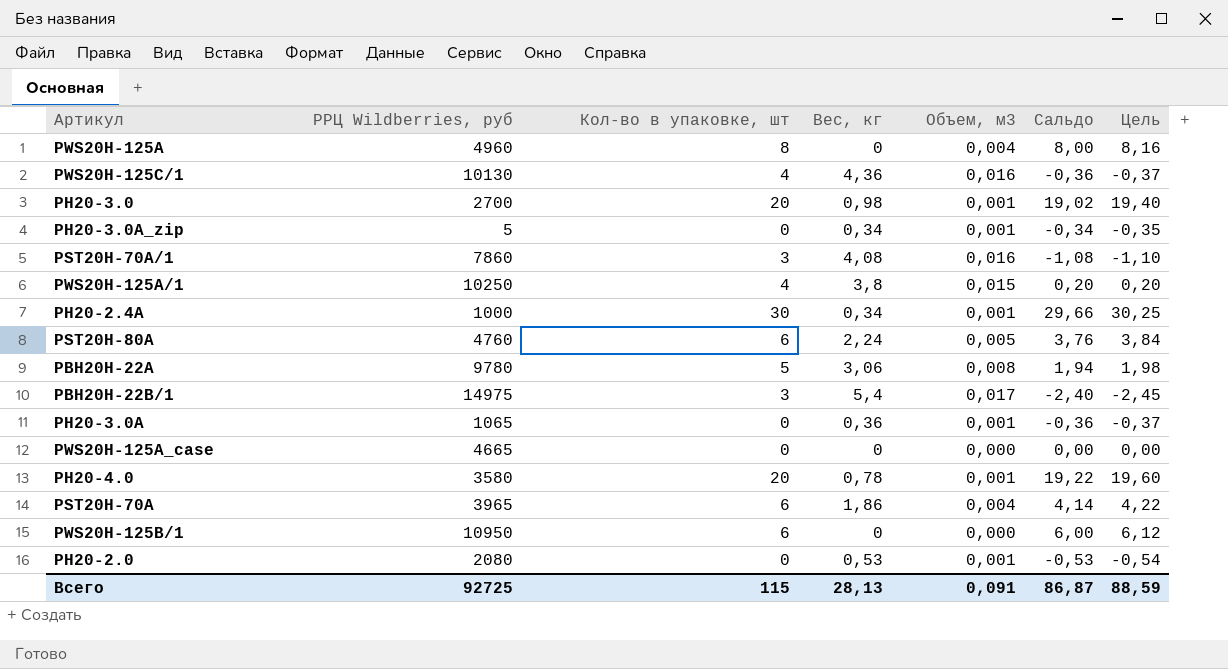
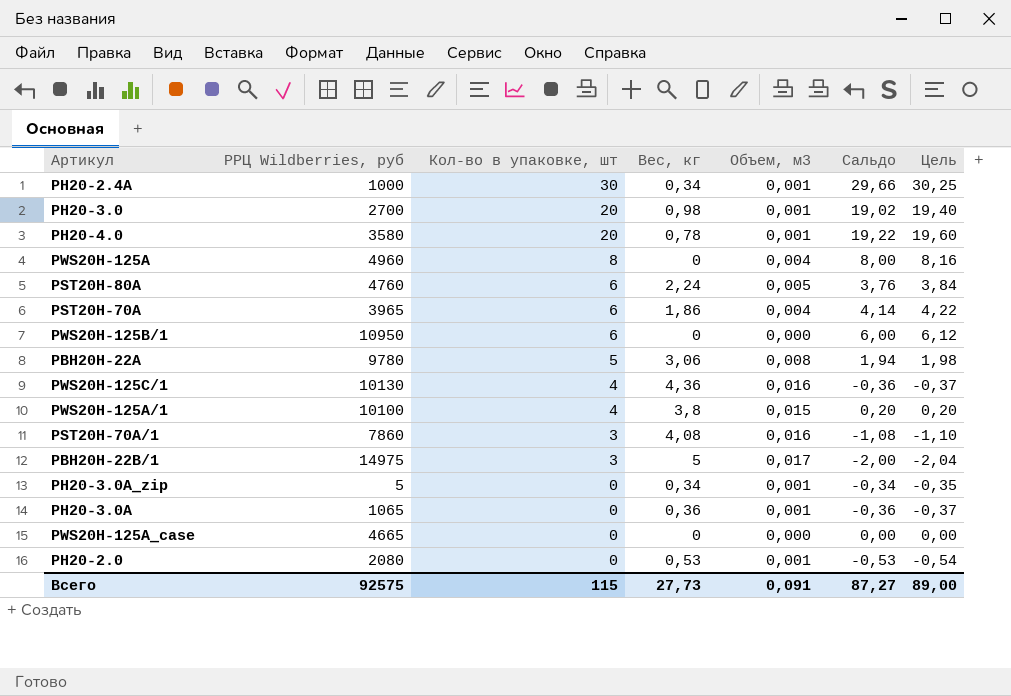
row order: none -> Кол-во в упаковке, шт descending
PWS20H-125A/1 | РРЦ Wildberries, руб: 10250 -> 10100
PBH20H-22B/1 | Вес, кг: 5,4 -> 5
PBH20H-22B/1 | Сальдо: -2,40 -> -2,00
PBH20H-22B/1 | Цель: -2,45 -> -2,04
Всего | РРЦ Wildberries, руб: 92725 -> 92575
Всего | Вес, кг: 28,13 -> 27,73
Всего | Сальдо: 86,87 -> 87,27
Всего | Цель: 88,59 -> 89,00

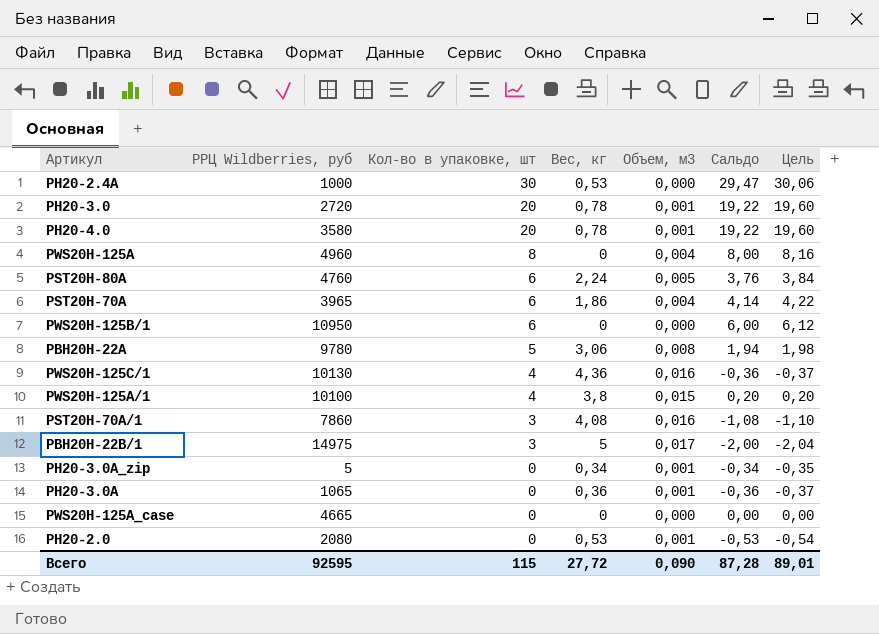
PH20-2.4A | Вес, кг: 0,34 -> 0,53
PH20-2.4A | Объем, м3: 0,001 -> 0,000
PH20-2.4A | Сальдо: 29,66 -> 29,47
PH20-2.4A | Цель: 30,25 -> 30,06
PH20-3.0 | РРЦ Wildberries, руб: 2700 -> 2720
PH20-3.0 | Вес, кг: 0,98 -> 0,78
PH20-3.0 | Сальдо: 19,02 -> 19,22
PH20-3.0 | Цель: 19,40 -> 19,60
Всего | РРЦ Wildberries, руб: 92575 -> 92595
Всего | Вес, кг: 27,73 -> 27,72
Всего | Объем, м3: 0,091 -> 0,090
Всего | Сальдо: 87,27 -> 87,28
Всего | Цель: 89,00 -> 89,01

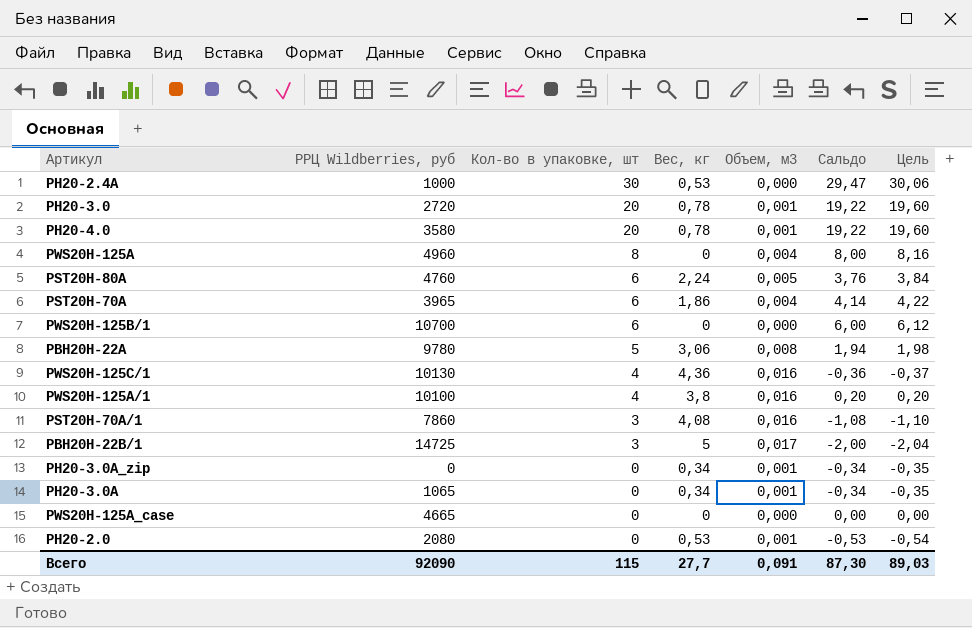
PWS20H-125B/1 | РРЦ Wildberries, руб: 10950 -> 10700
PWS20H-125A/1 | Объем, м3: 0,015 -> 0,016
PBH20H-22B/1 | РРЦ Wildberries, руб: 14975 -> 14725
PH20-3.0A_zip | РРЦ Wildberries, руб: 5 -> 0
PH20-3.0A | Вес, кг: 0,36 -> 0,34
PH20-3.0A | Сальдо: -0,36 -> -0,34
PH20-3.0A | Цель: -0,37 -> -0,35
Всего | РРЦ Wildberries, руб: 92595 -> 92090
Всего | Вес, кг: 27,72 -> 27,7
Всего | Объем, м3: 0,090 -> 0,091
Всего | Сальдо: 87,28 -> 87,30
Всего | Цель: 89,01 -> 89,03

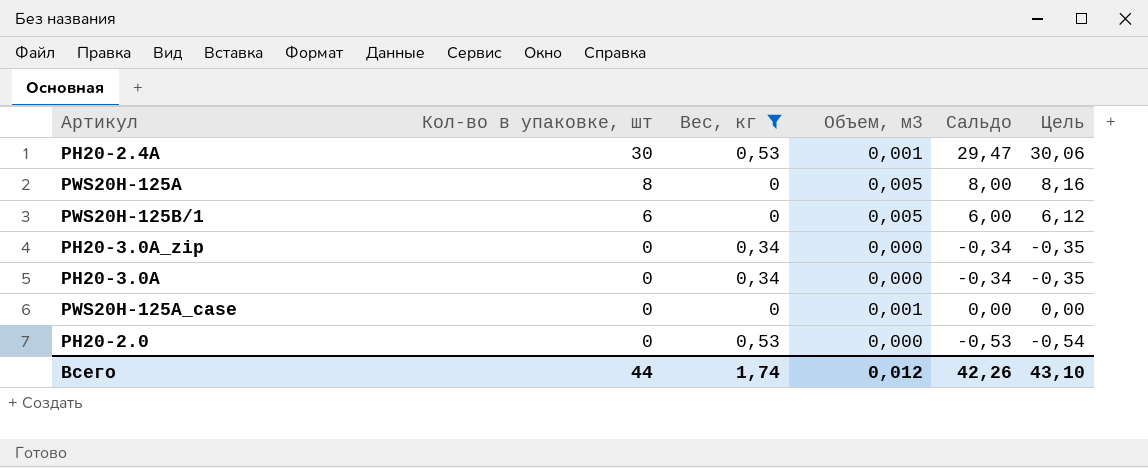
filter: none -> Вес, кг <= 0,53
column РРЦ Wildberries, руб | position: 2 -> none
PH20-2.4A | Объем, м3: 0,000 -> 0,001
PWS20H-125A | Объем, м3: 0,004 -> 0,005
PWS20H-125B/1 | Объем, м3: 0,000 -> 0,005
PH20-3.0A_zip | Объем, м3: 0,001 -> 0,000
PH20-3.0A | Объем, м3: 0,001 -> 0,000
PWS20H-125A_case | Объем, м3: 0,000 -> 0,001
PH20-2.0 | Объем, м3: 0,001 -> 0,000
Всего | Кол-во в упаковке, шт: 115 -> 44
Всего | Вес, кг: 27,7 -> 1,74
Всего | Объем, м3: 0,091 -> 0,012
Всего | Сальдо: 87,30 -> 42,26
Всего | Цель: 89,03 -> 43,10

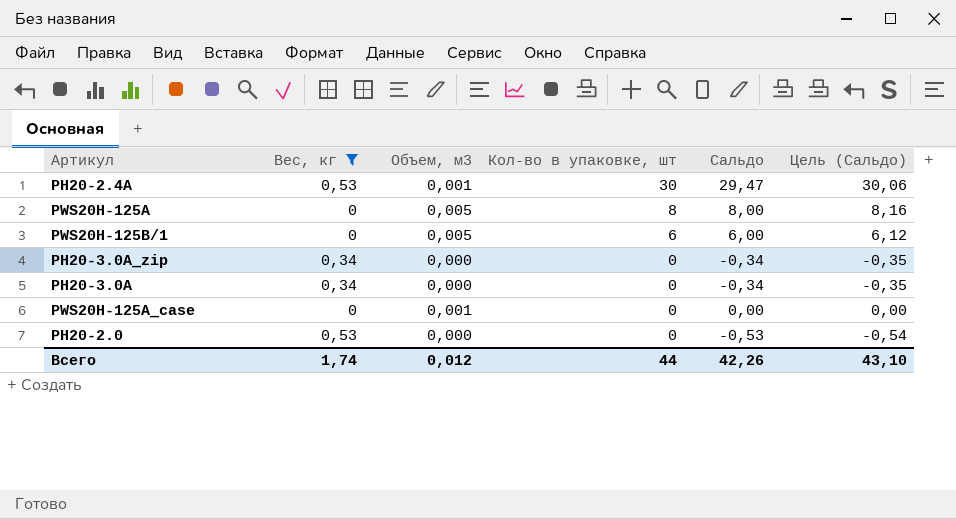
column Кол-во в упаковке, шт | position: 2 -> 4
column name: Цель -> Цель (Сальдо)

